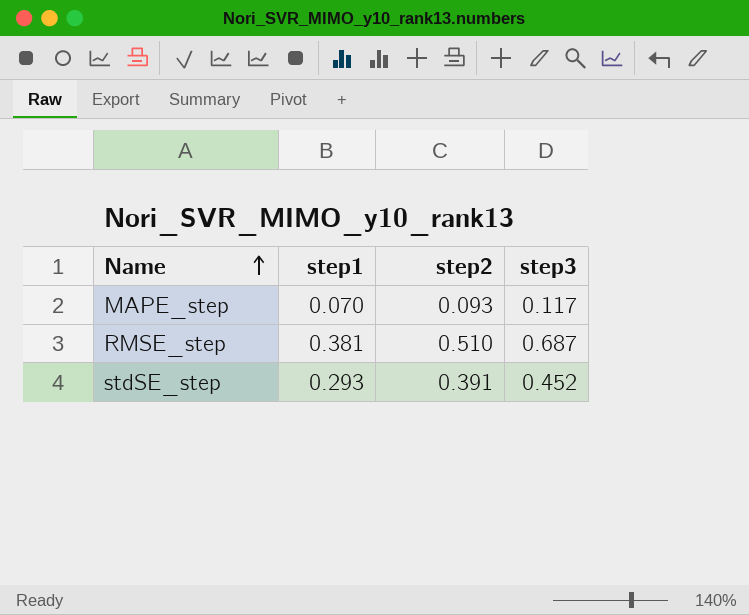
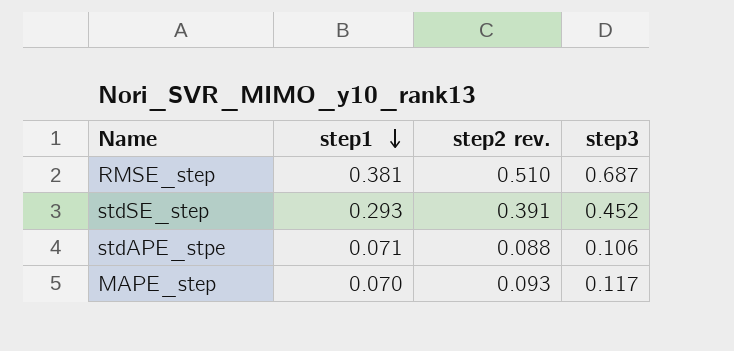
row order: Name ascending -> step1 descending
column name: step2 -> step2 rev.
row stdAPE_stpe: none -> 0.071 | 0.088 | 0.106

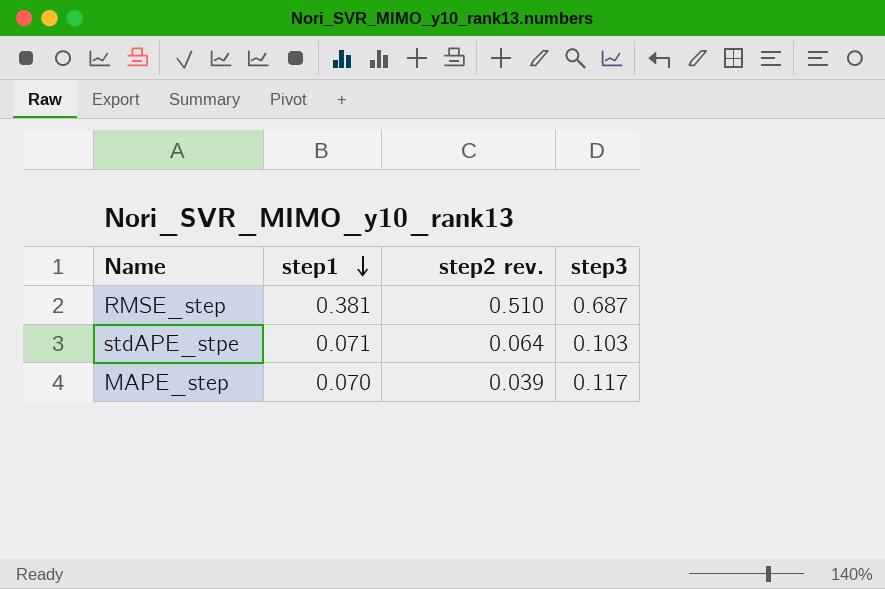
row stdSE_step: 0.293 | 0.391 | 0.452 -> none
stdAPE_stpe | step2 rev.: 0.088 -> 0.064
stdAPE_stpe | step3: 0.106 -> 0.103
MAPE_step | step2 rev.: 0.093 -> 0.039

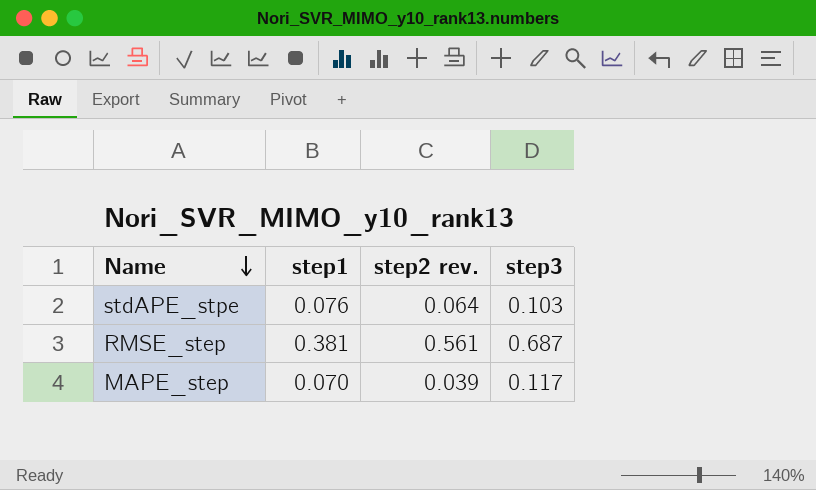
row order: step1 descending -> Name descending
stdAPE_stpe | step1: 0.071 -> 0.076
RMSE_step | step2 rev.: 0.510 -> 0.561

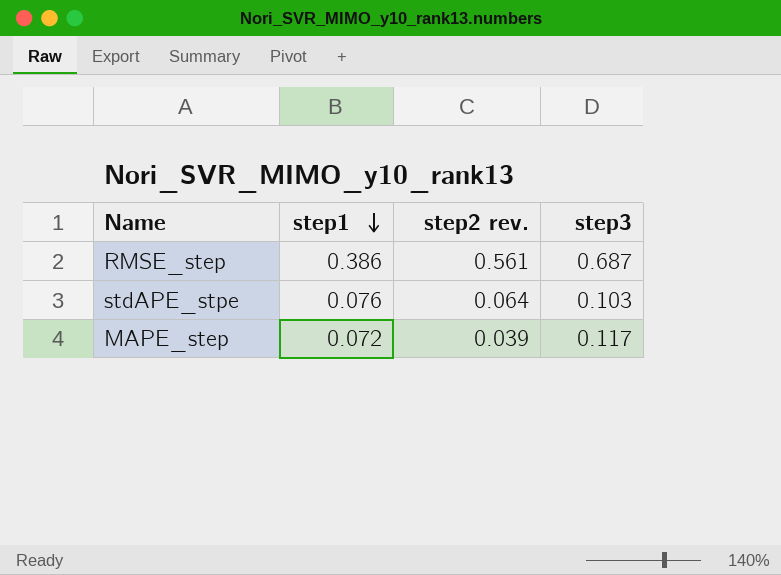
row order: Name descending -> step1 descending
RMSE_step | step1: 0.381 -> 0.386
MAPE_step | step1: 0.070 -> 0.072

